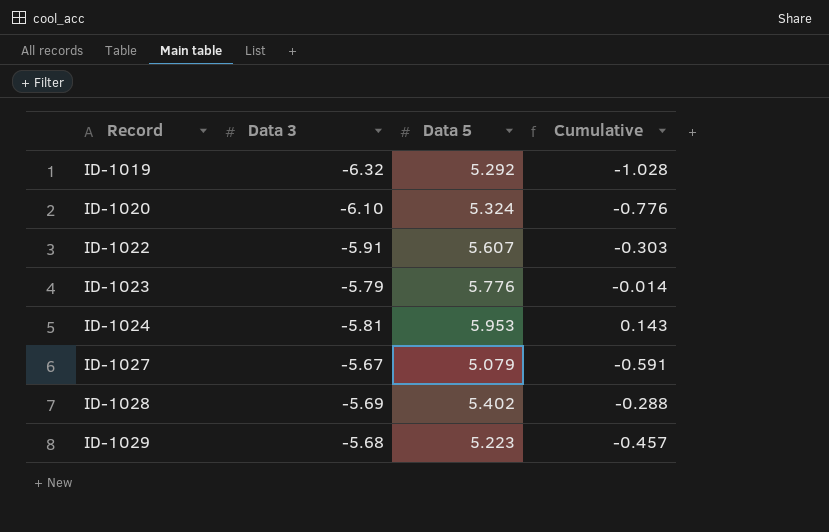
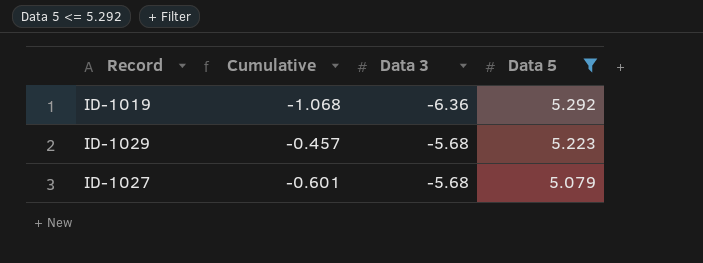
filter: none -> Data 5 <= 5.292
row order: Record ascending -> Data 3 ascending
column Cumulative | position: 4 -> 2
ID-1019 | Cumulative: -1.028 -> -1.068
ID-1019 | Data 3: -6.32 -> -6.36
ID-1027 | Cumulative: -0.591 -> -0.601
ID-1027 | Data 3: -5.67 -> -5.68

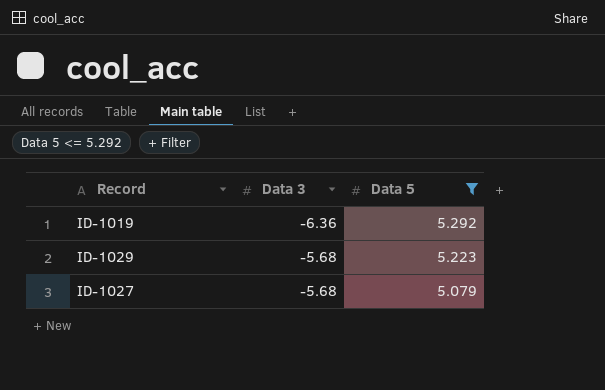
column Cumulative | formula: [Data 3] + [Data 5] -> none

